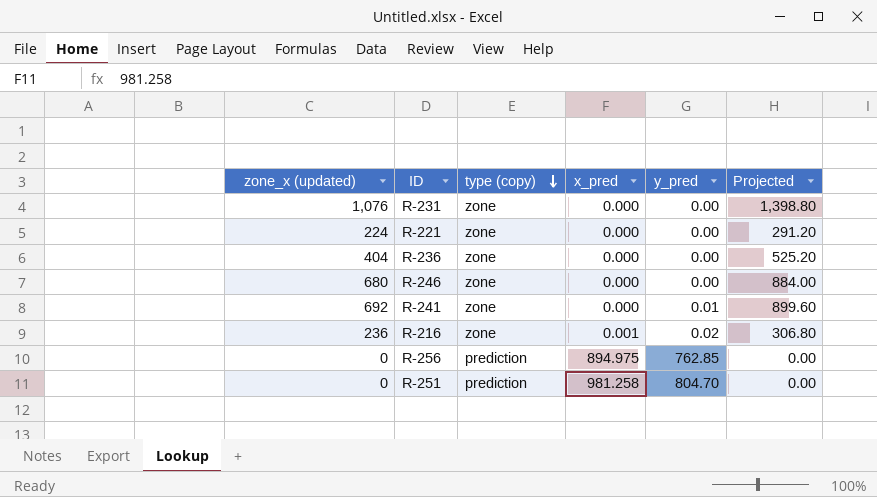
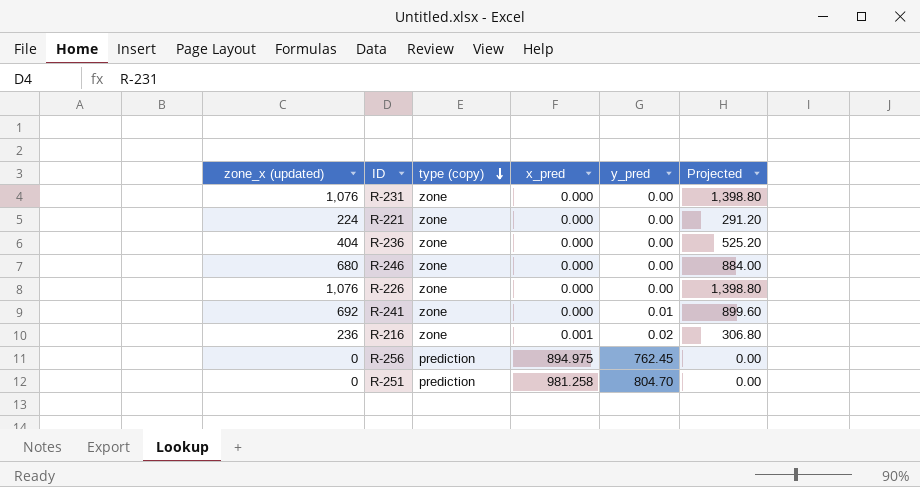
row R-226: none -> 1,076 | zone | 0.000 | 0.00 | 1,398.80
R-256 | y_pred: 762.85 -> 762.45

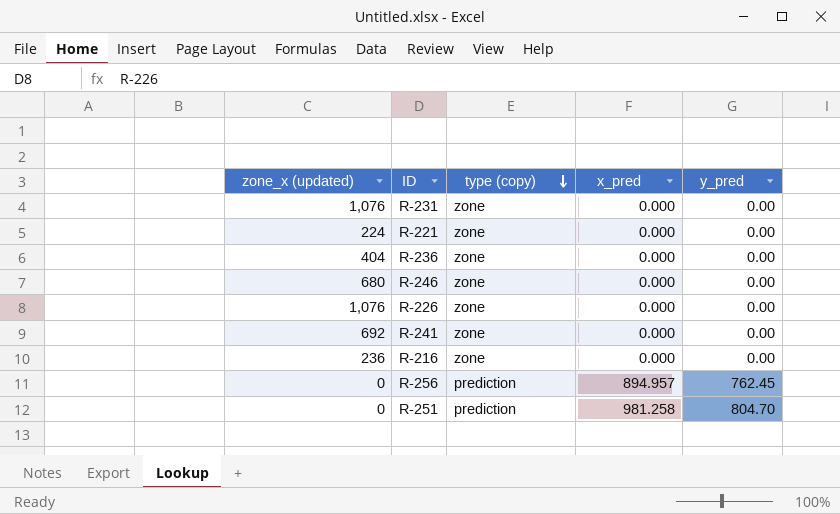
column Projected | formula: [zone_x (updated)] * 1.3 -> none
R-241 | y_pred: 0.01 -> 0.00
R-216 | x_pred: 0.001 -> 0.000
R-216 | y_pred: 0.02 -> 0.00
R-256 | x_pred: 894.975 -> 894.957

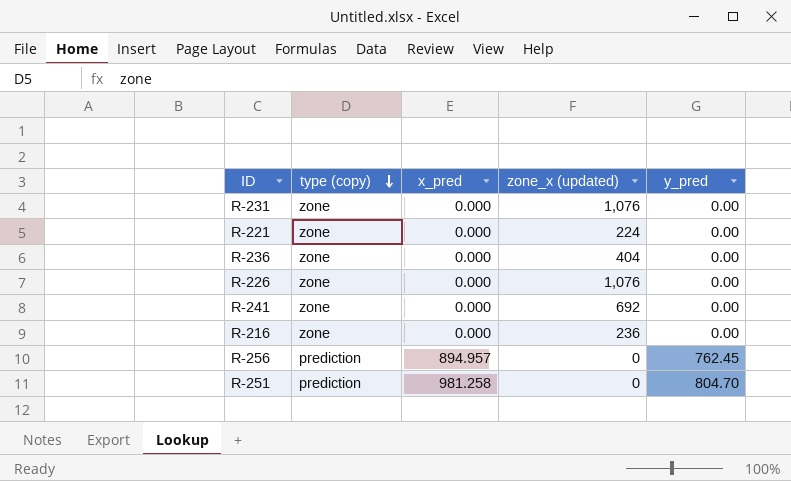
column zone_x (updated) | position: 1 -> 4
row R-246: 680 | zone | 0.000 | 0.00 -> none

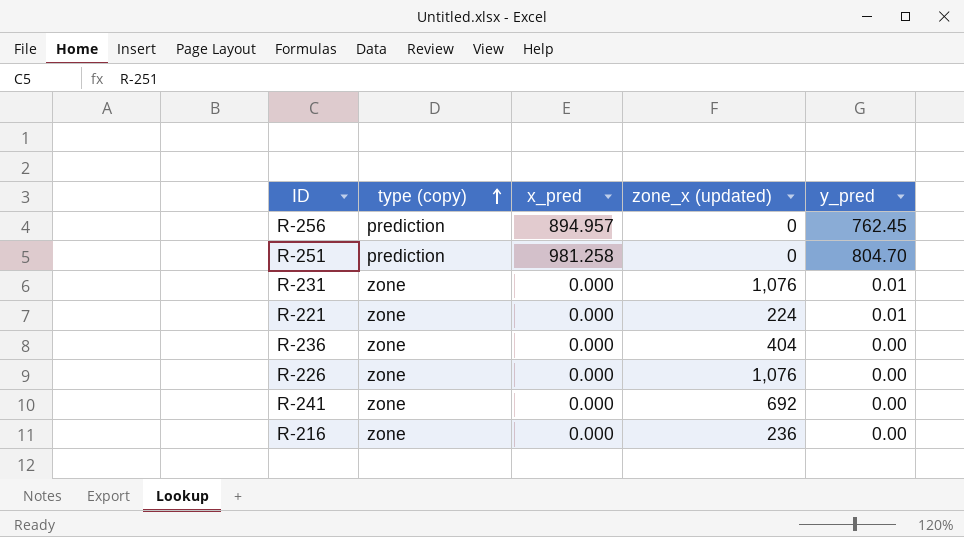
row order: type (copy) descending -> type (copy) ascending
R-231 | y_pred: 0.00 -> 0.01
R-221 | y_pred: 0.00 -> 0.01

